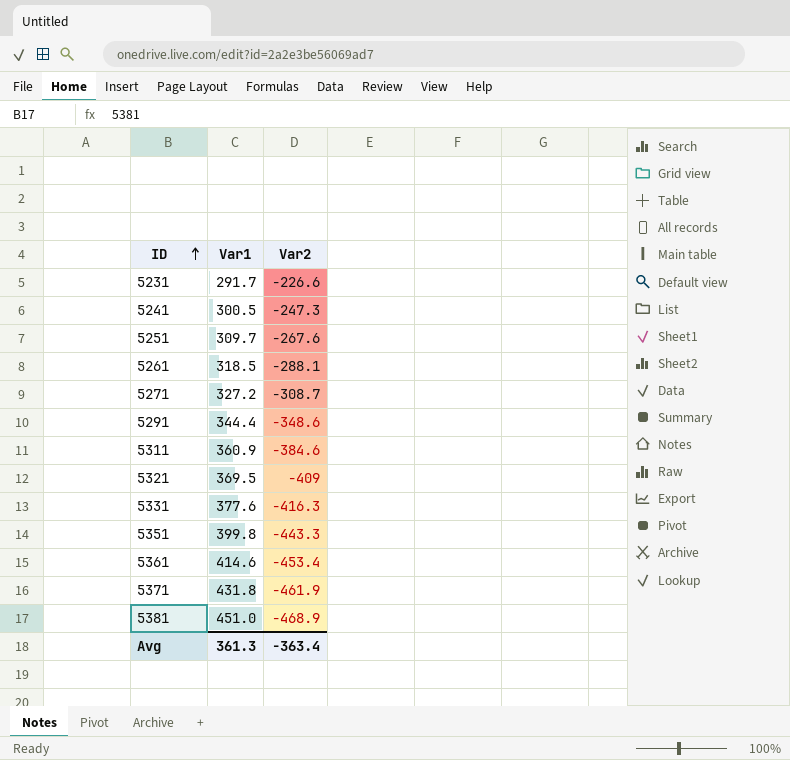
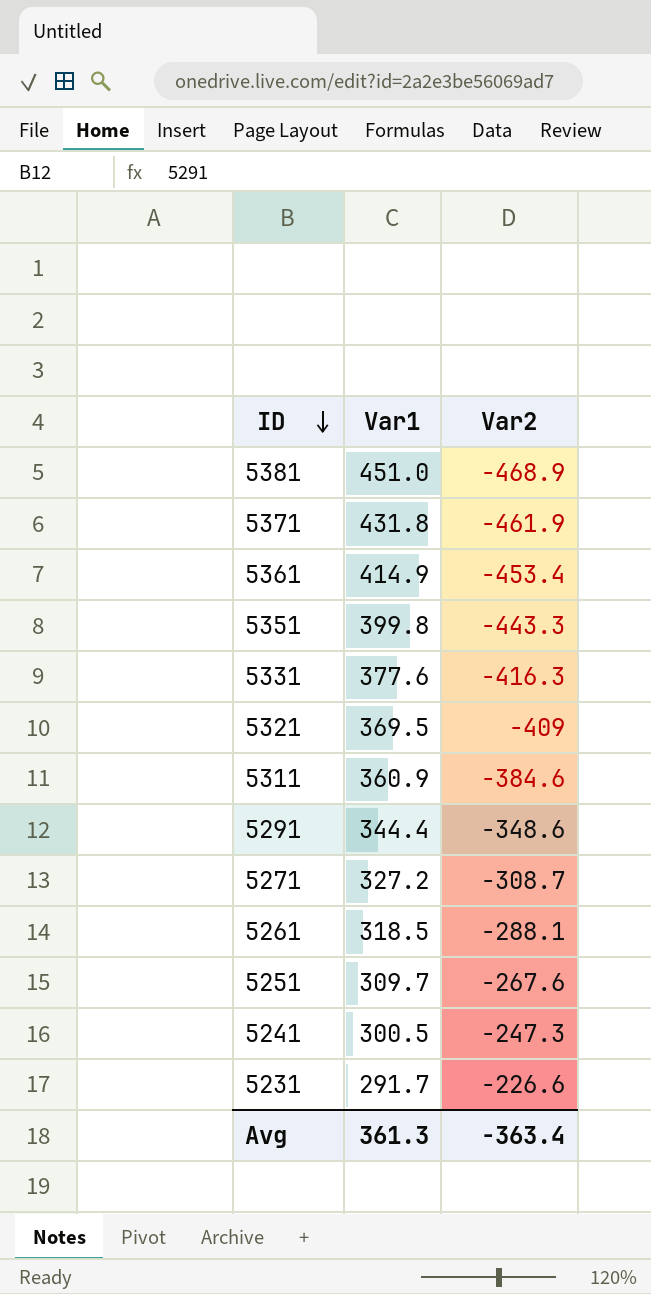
row order: ID ascending -> ID descending
5361 | Var1: 414.6 -> 414.9

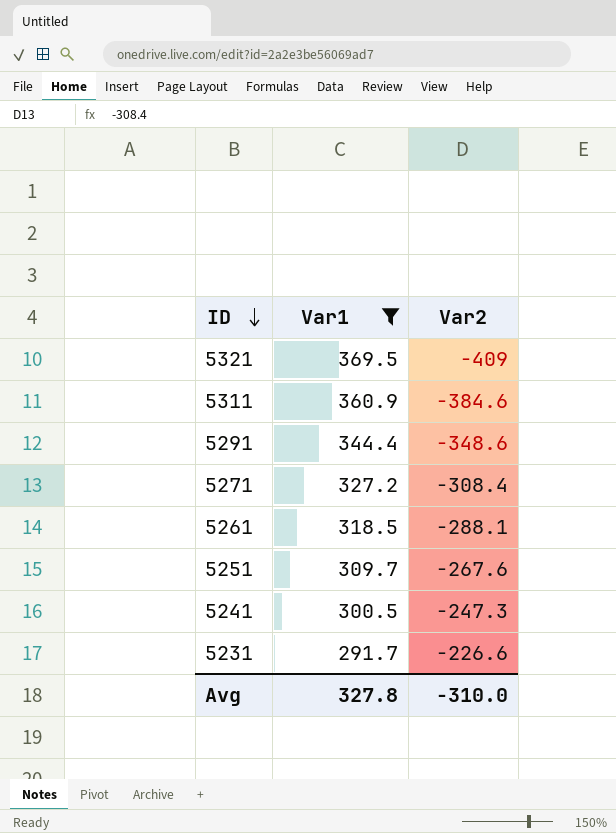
filter: none -> Var1 <= 369.5
5271 | Var2: -308.7 -> -308.4
Avg | Var1: 361.3 -> 327.8
Avg | Var2: -363.4 -> -310.0

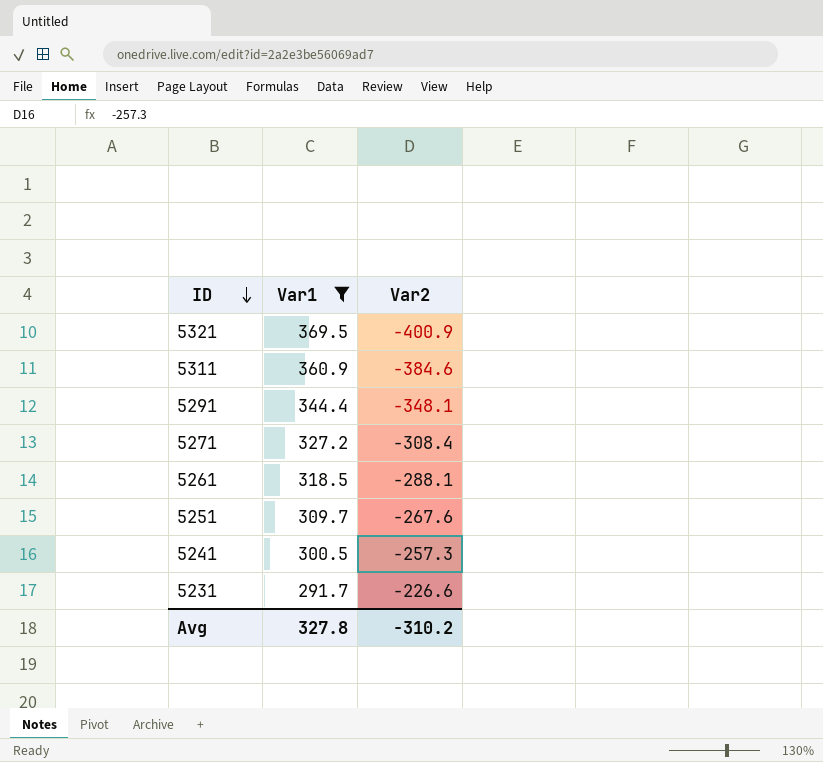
5321 | Var2: -409 -> -400.9
5291 | Var2: -348.6 -> -348.1
5241 | Var2: -247.3 -> -257.3
Avg | Var2: -310.0 -> -310.2

